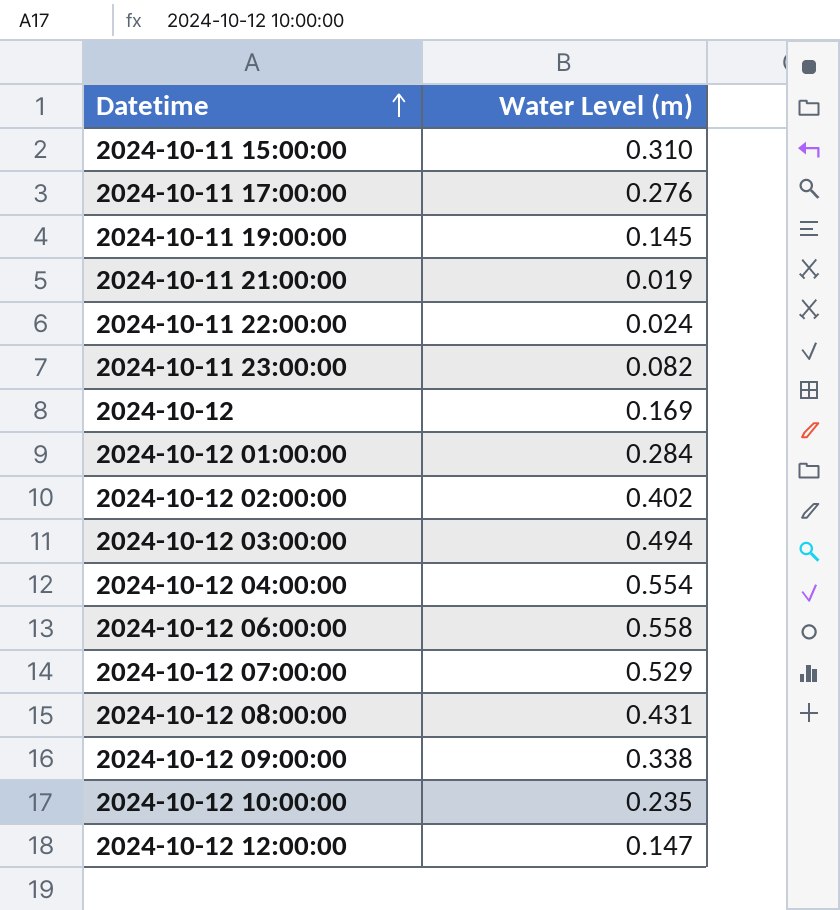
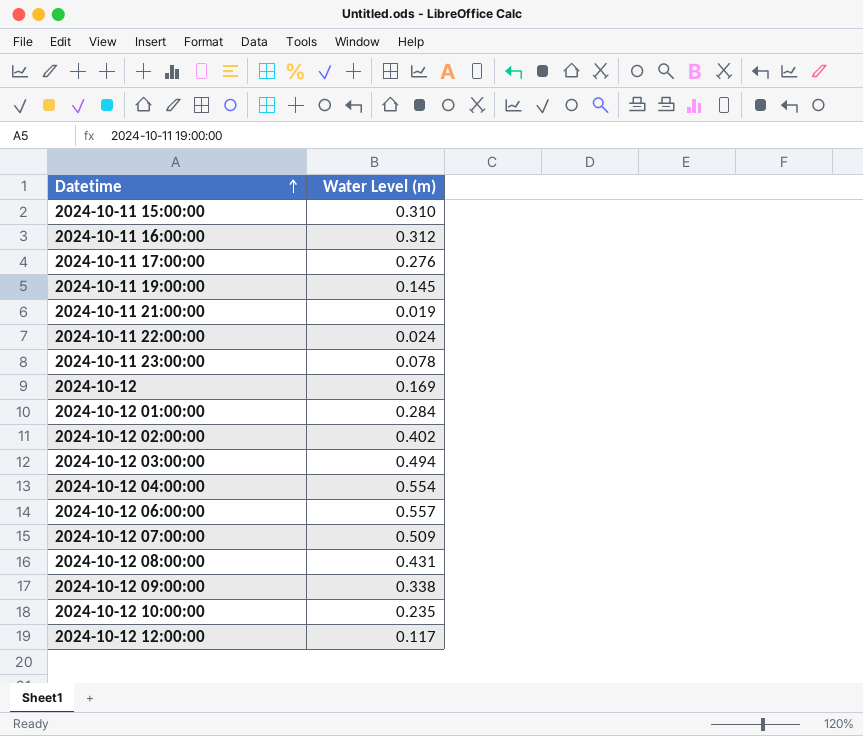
row 2024-10-11 16:00:00: none -> 0.312
2024-10-11 23:00:00 | Water Level (m): 0.082 -> 0.078
2024-10-12 06:00:00 | Water Level (m): 0.558 -> 0.557
2024-10-12 07:00:00 | Water Level (m): 0.529 -> 0.509
2024-10-12 12:00:00 | Water Level (m): 0.147 -> 0.117

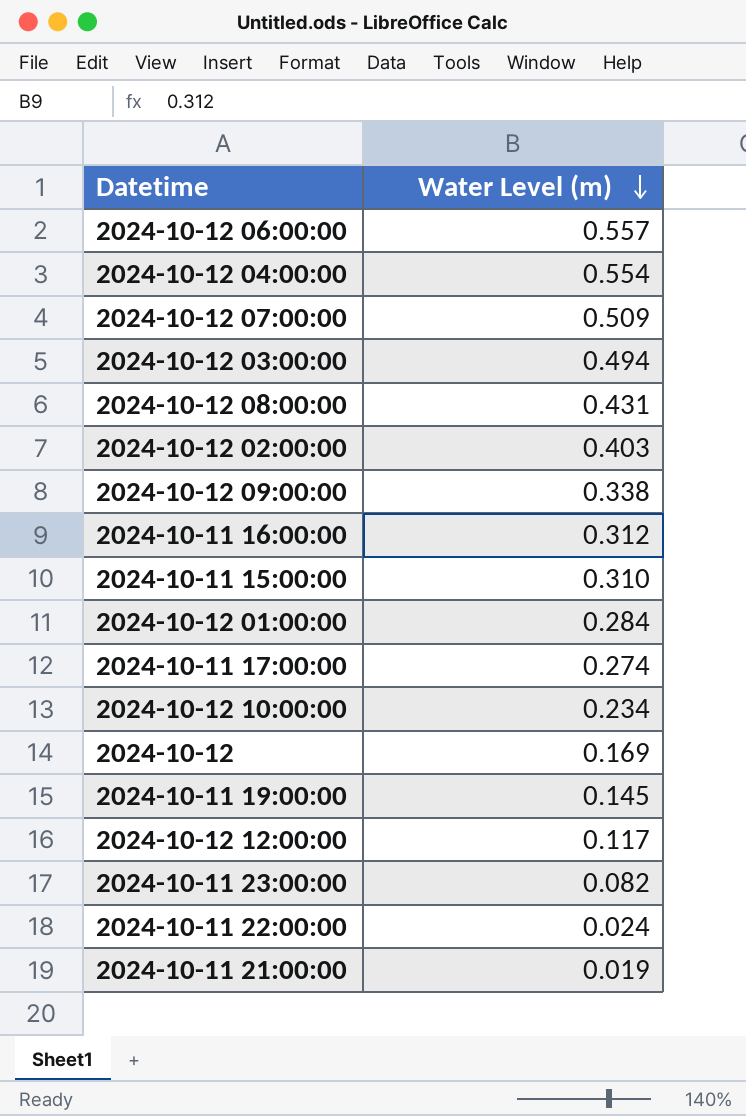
row order: Datetime ascending -> Water Level (m) descending
2024-10-12 02:00:00 | Water Level (m): 0.402 -> 0.403
2024-10-11 17:00:00 | Water Level (m): 0.276 -> 0.274
2024-10-12 10:00:00 | Water Level (m): 0.235 -> 0.234
2024-10-11 23:00:00 | Water Level (m): 0.078 -> 0.082

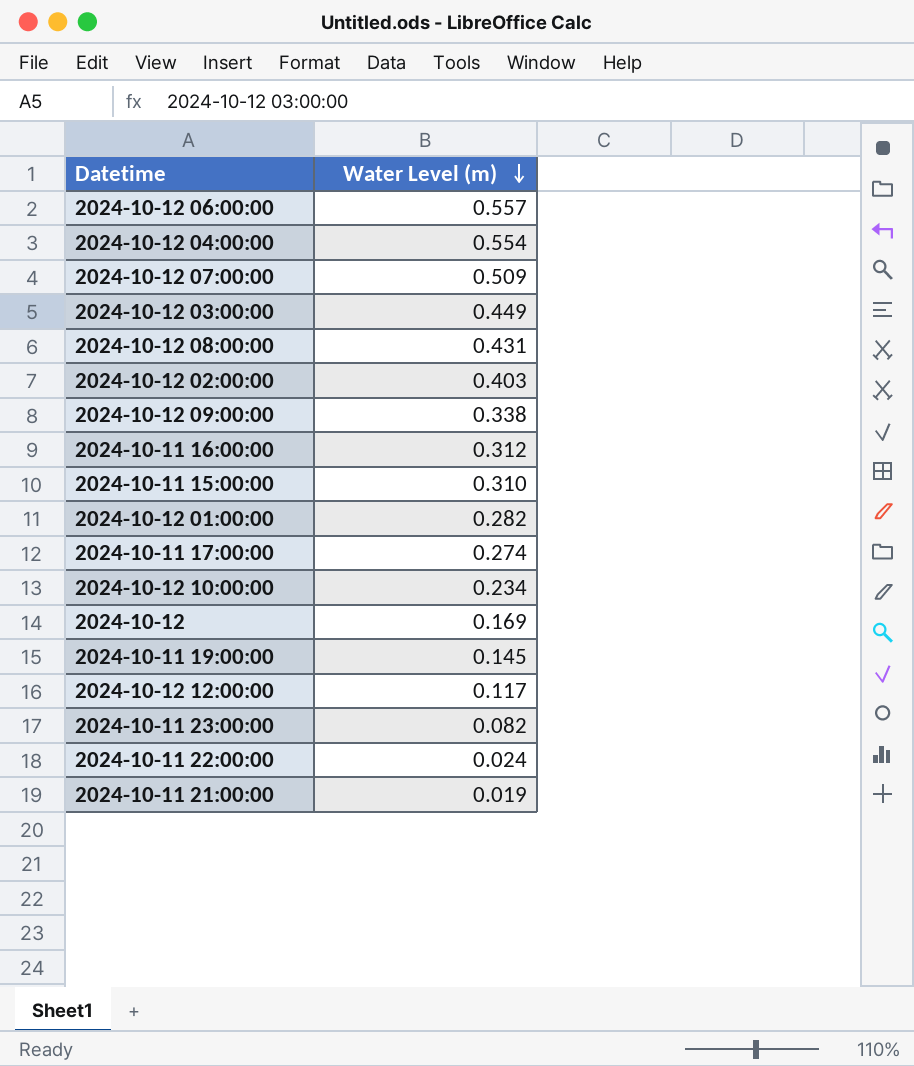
2024-10-12 03:00:00 | Water Level (m): 0.494 -> 0.449
2024-10-12 01:00:00 | Water Level (m): 0.284 -> 0.282

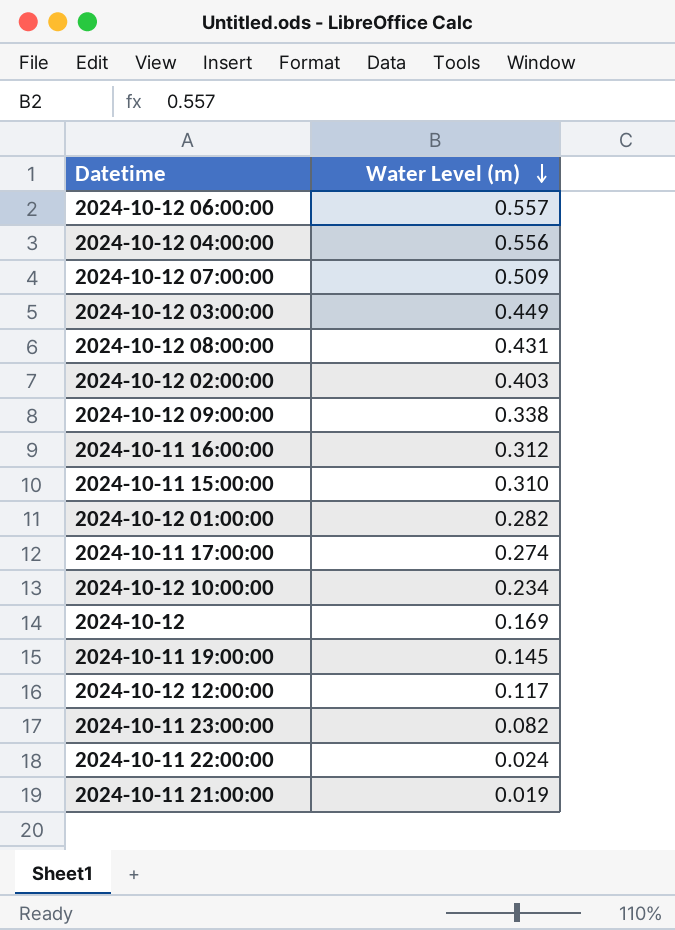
2024-10-12 04:00:00 | Water Level (m): 0.554 -> 0.556

